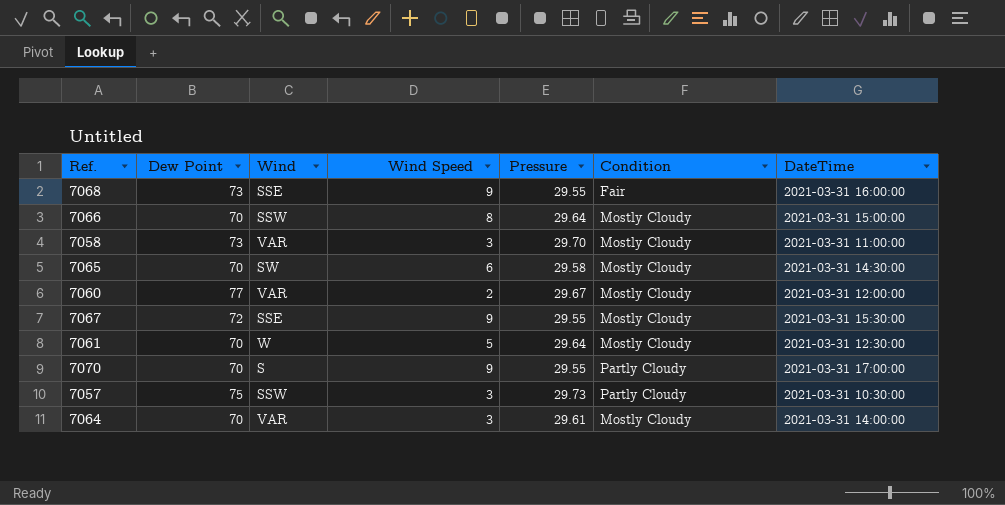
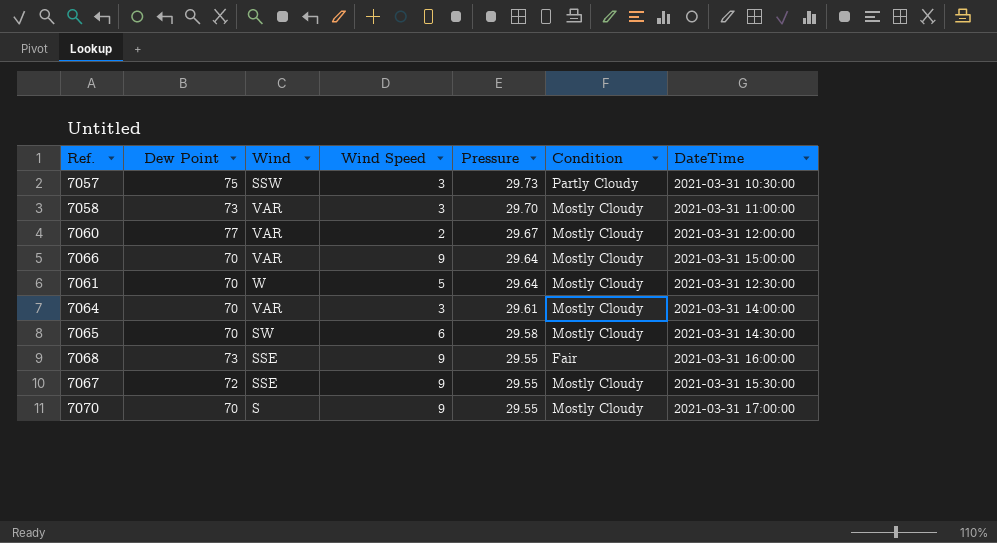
row order: none -> Pressure descending
7066 | Wind: SSW -> VAR
7066 | Wind Speed: 8 -> 9
7070 | Condition: Partly Cloudy -> Mostly Cloudy

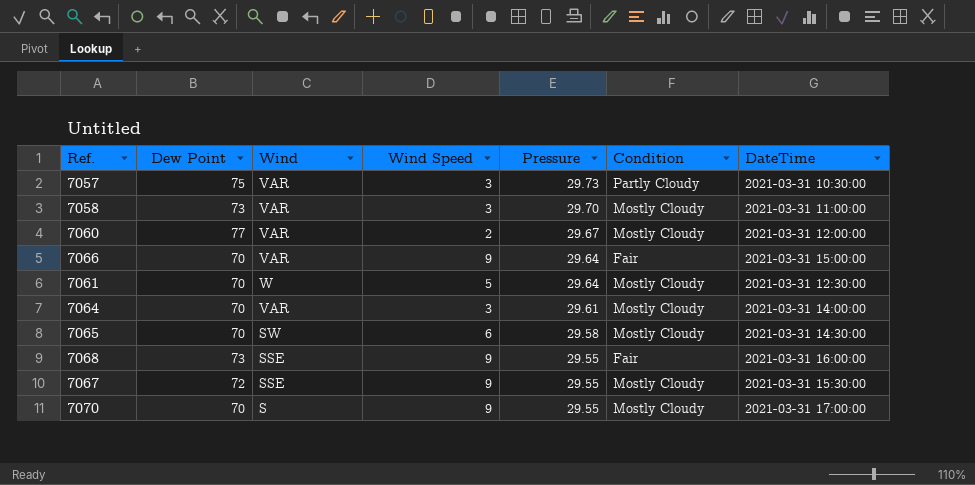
7057 | Wind: SSW -> VAR
7066 | Condition: Mostly Cloudy -> Fair

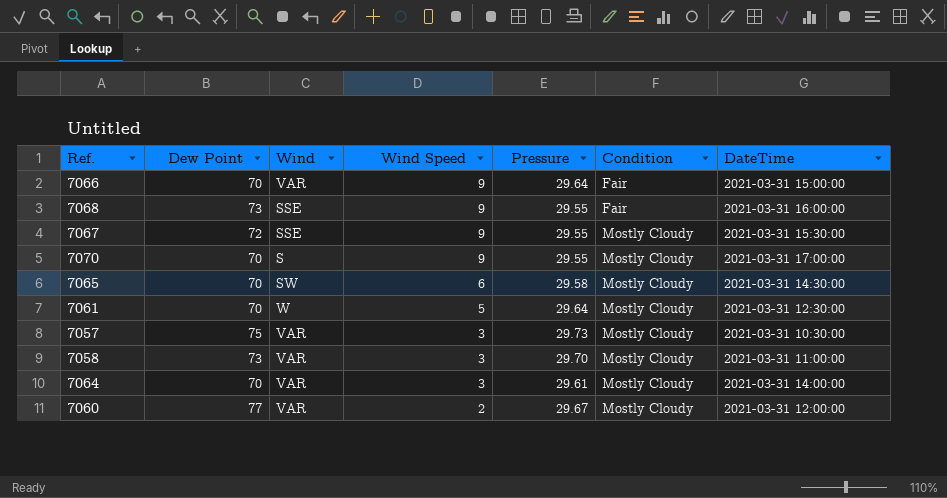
row order: Pressure descending -> Wind Speed descending
7057 | Condition: Partly Cloudy -> Mostly Cloudy

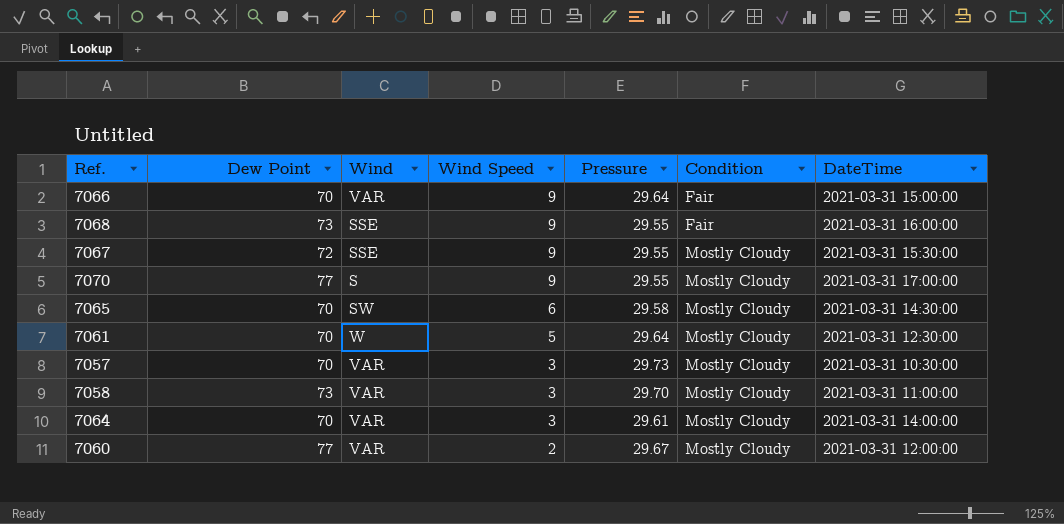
7070 | Dew Point: 70 -> 77
7057 | Dew Point: 75 -> 70

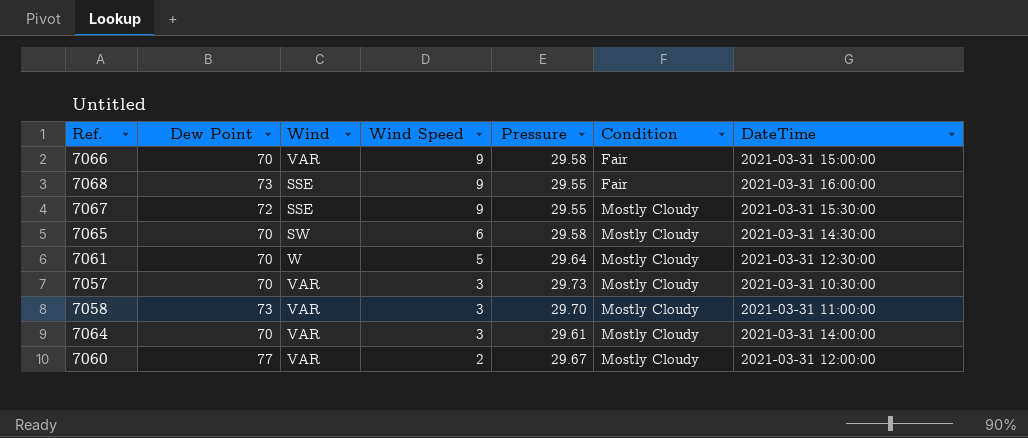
row 7070: 77 | S | 9 | 29.55 | Mostly Cloudy | 2021-03-31 17:00:00 -> none
7066 | Pressure: 29.64 -> 29.58

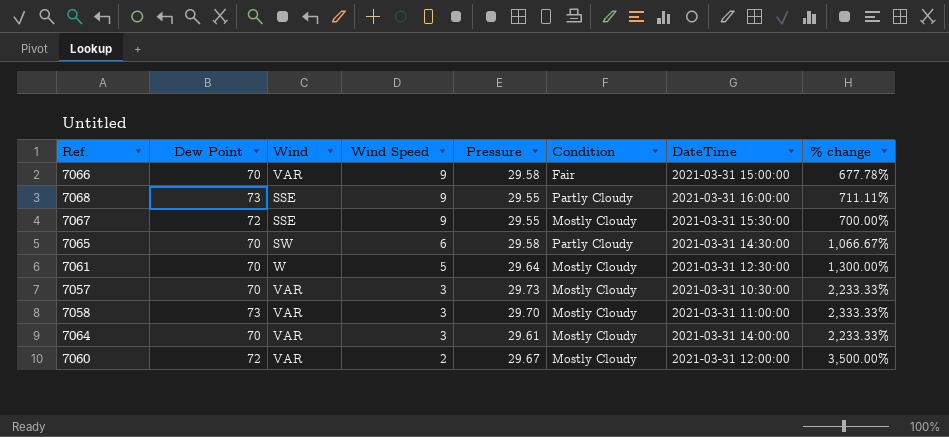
column % change | formula: none -> ([Dew Point] - [Wind Speed]) / [Wind Speed]
7068 | Condition: Fair -> Partly Cloudy
7065 | Condition: Mostly Cloudy -> Partly Cloudy
7060 | Dew Point: 77 -> 72

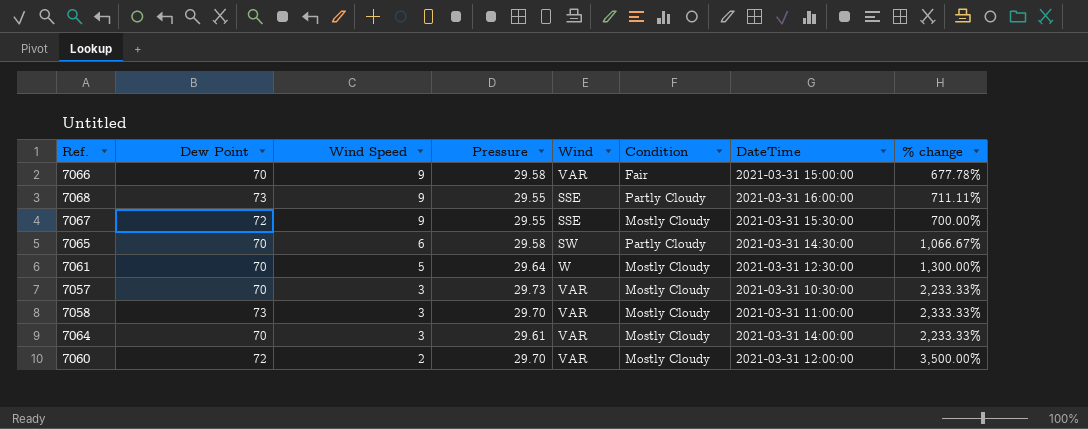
column Wind | position: 3 -> 5
7060 | Pressure: 29.67 -> 29.70

